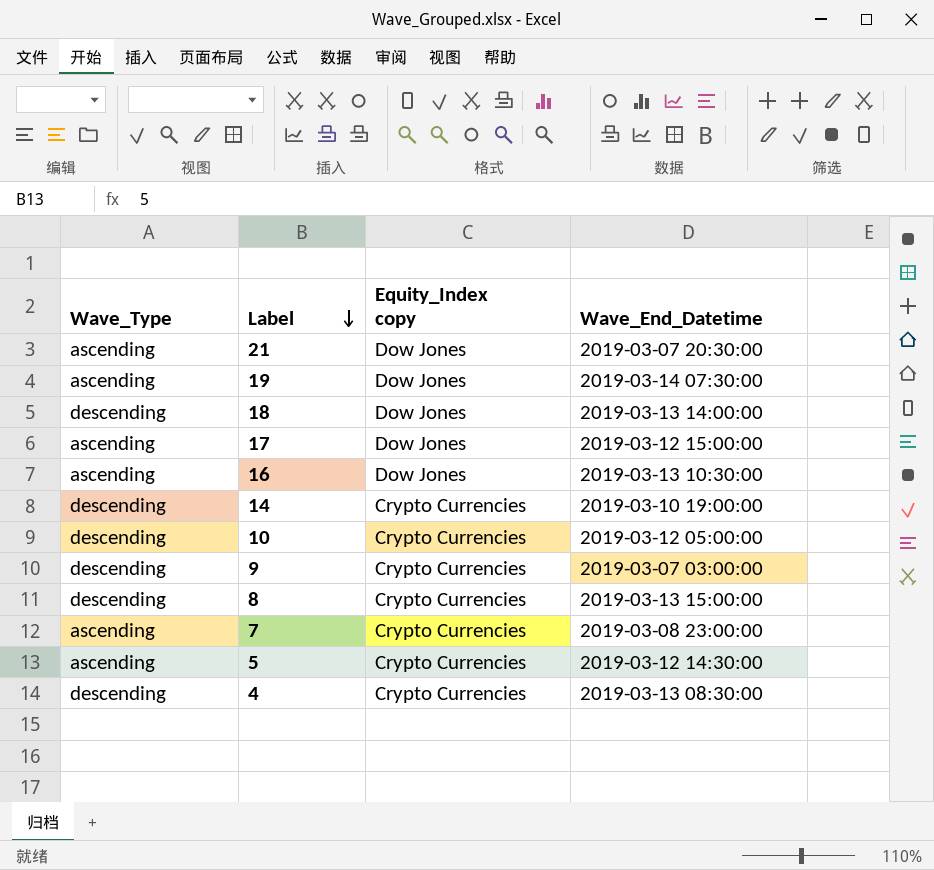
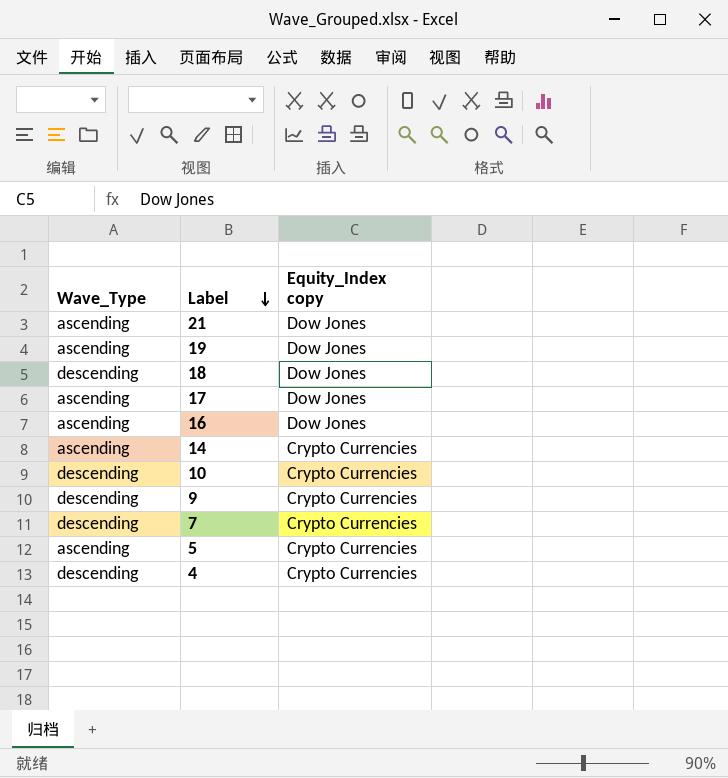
column Wave_End_Datetime | position: 4 -> none
row 8: descending | Crypto Currencies | 2019-03-13 15:00:00 -> none
14 | Wave_Type: descending -> ascending
7 | Wave_Type: ascending -> descending

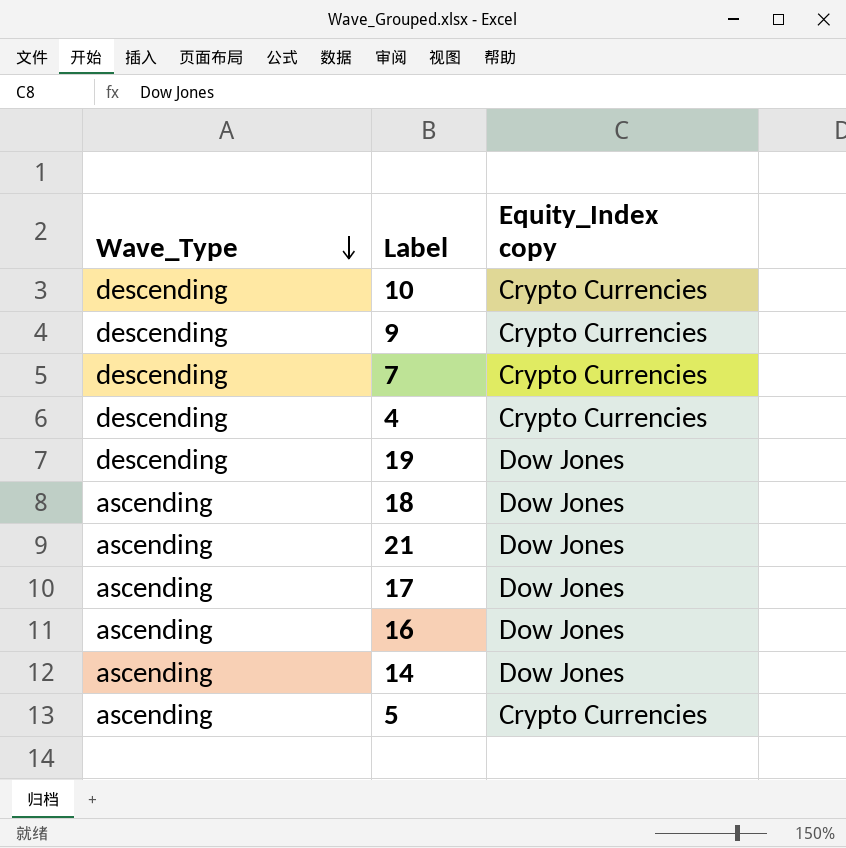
row order: Label descending -> Wave_Type descending
19 | Wave_Type: ascending -> descending
18 | Wave_Type: descending -> ascending
14 | Equity_Index copy: Crypto Currencies -> Dow Jones

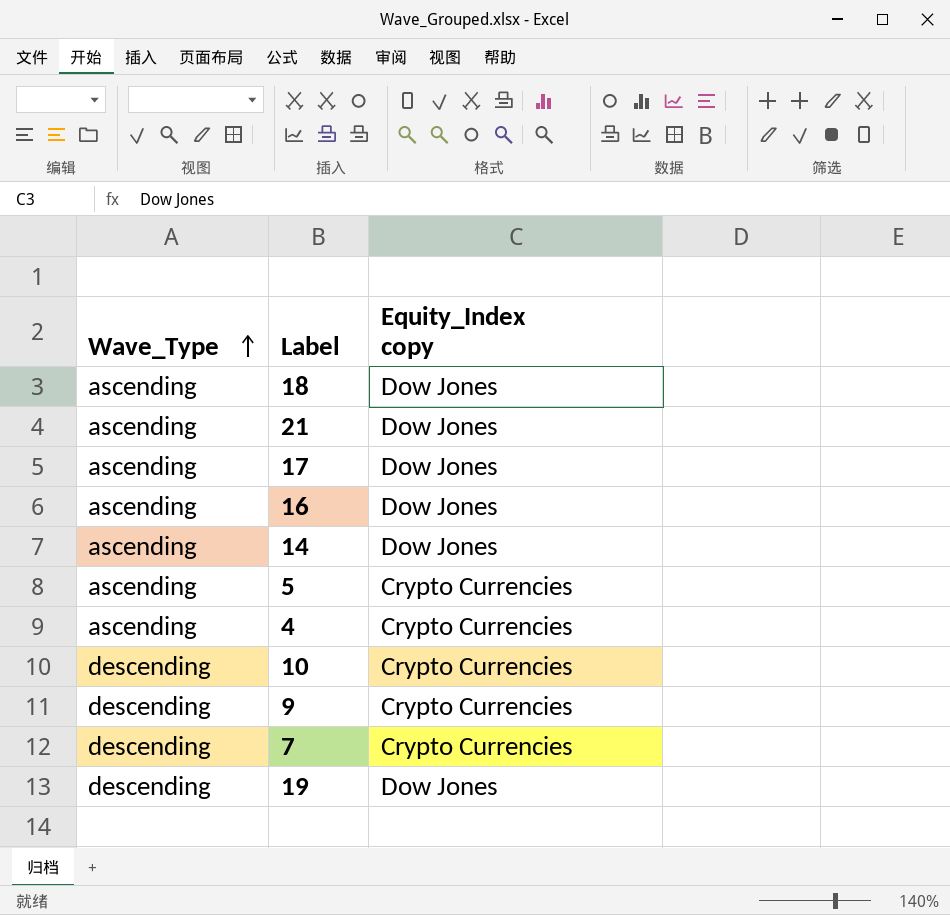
row order: Wave_Type descending -> Wave_Type ascending
4 | Wave_Type: descending -> ascending

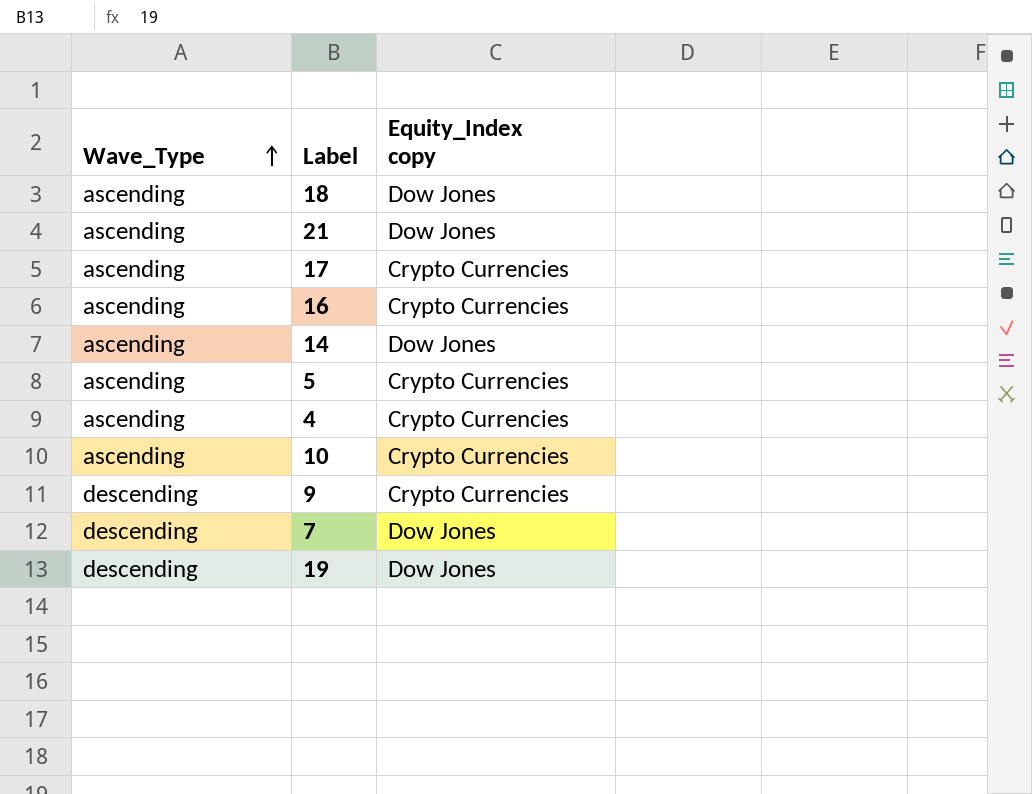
17 | Equity_Index copy: Dow Jones -> Crypto Currencies
16 | Equity_Index copy: Dow Jones -> Crypto Currencies
10 | Wave_Type: descending -> ascending
7 | Equity_Index copy: Crypto Currencies -> Dow Jones

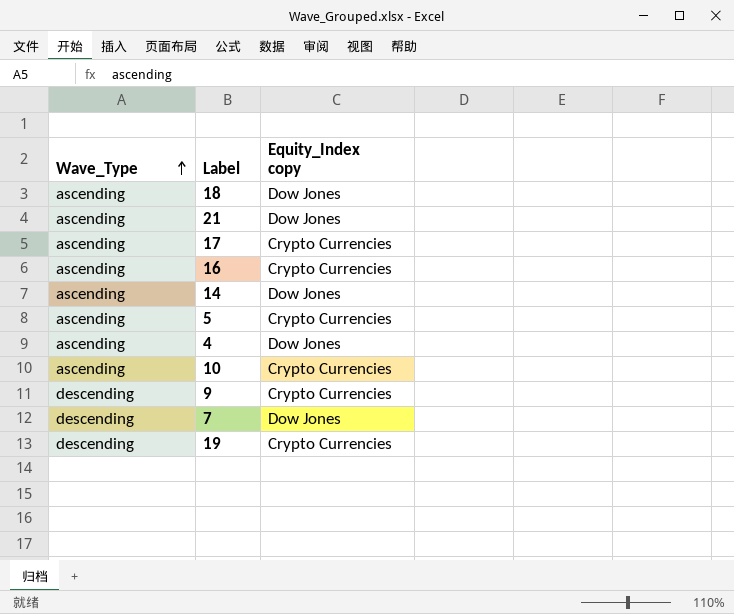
4 | Equity_Index copy: Crypto Currencies -> Dow Jones
19 | Equity_Index copy: Dow Jones -> Crypto Currencies

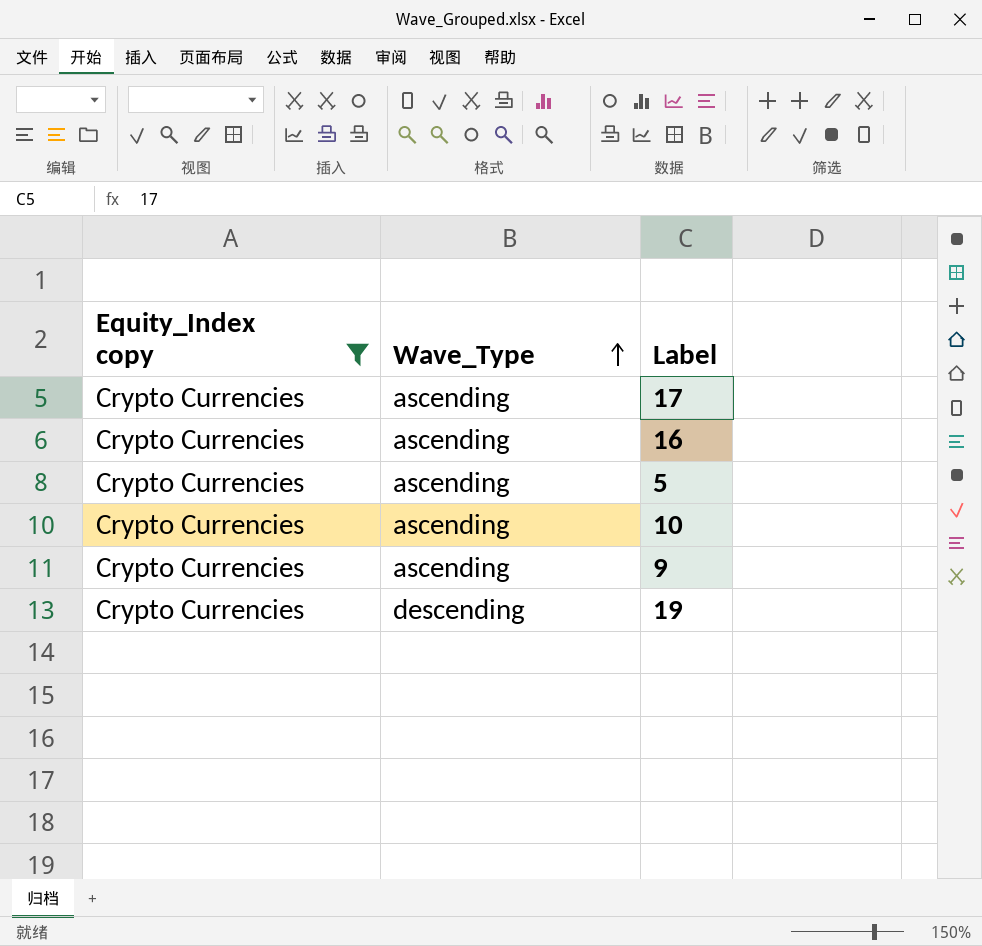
filter: none -> Equity_Index copy = Crypto Currencies
column Equity_Index copy | position: 3 -> 1
9 | Wave_Type: descending -> ascending

